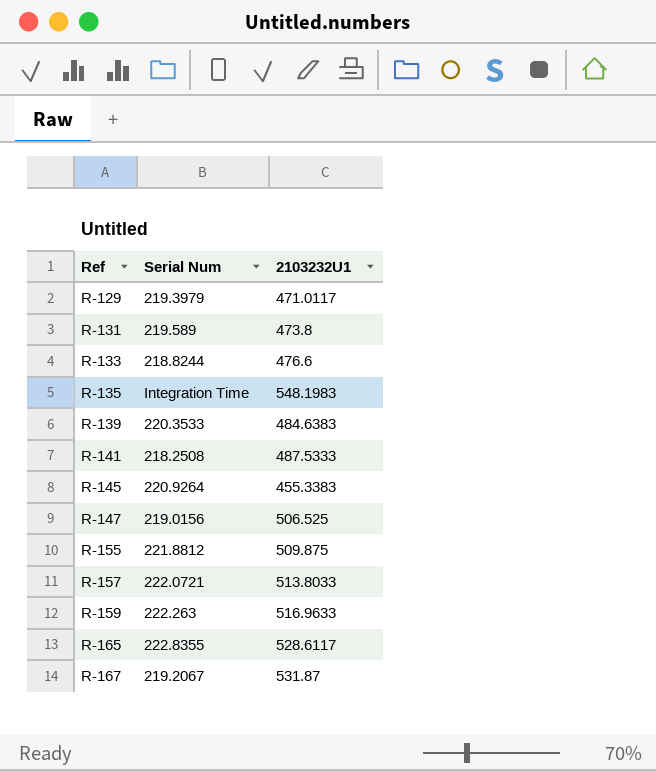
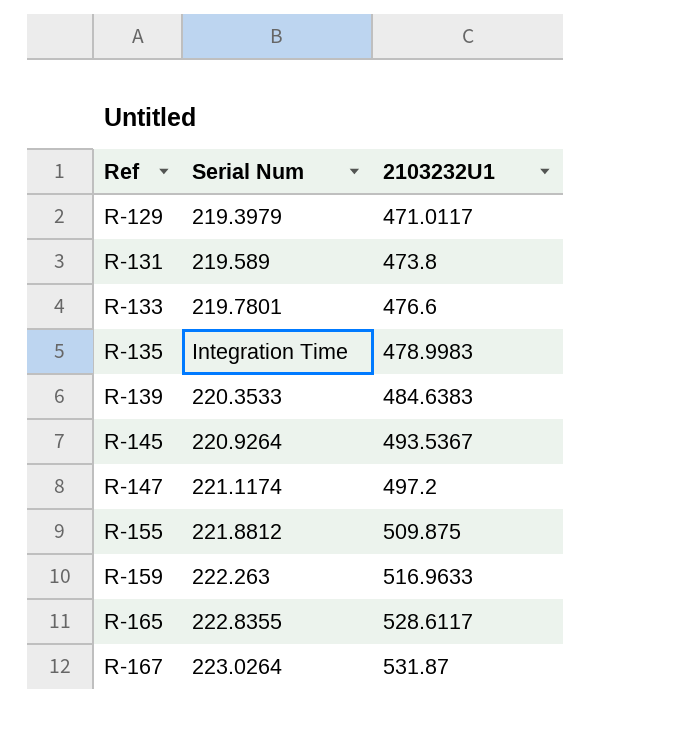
row R-141: 218.2508 | 487.5333 -> none
row R-157: 222.0721 | 513.8033 -> none
R-133 | Serial Num: 218.8244 -> 219.7801
R-135 | 2103232U1: 548.1983 -> 478.9983
R-145 | 2103232U1: 455.3383 -> 493.5367
R-147 | Serial Num: 219.0156 -> 221.1174
R-147 | 2103232U1: 506.525 -> 497.2
R-167 | Serial Num: 219.2067 -> 223.0264

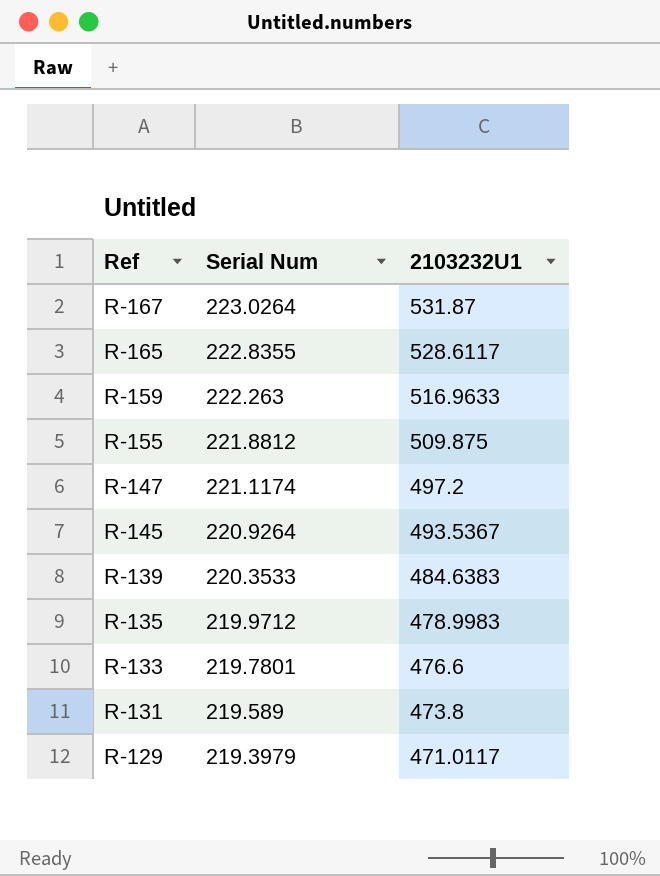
row order: Ref ascending -> Ref descending
R-135 | Serial Num: Integration Time -> 219.9712

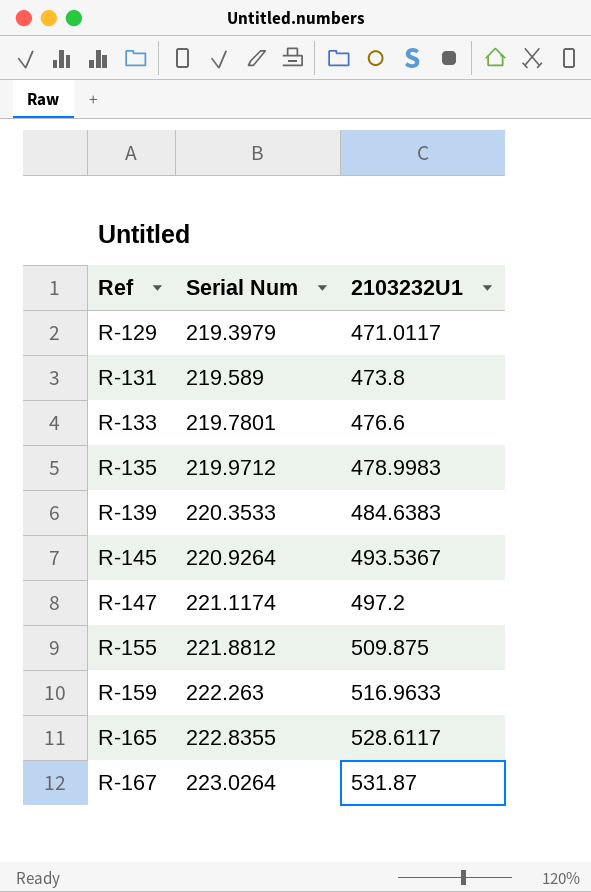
row order: Ref descending -> Ref ascending

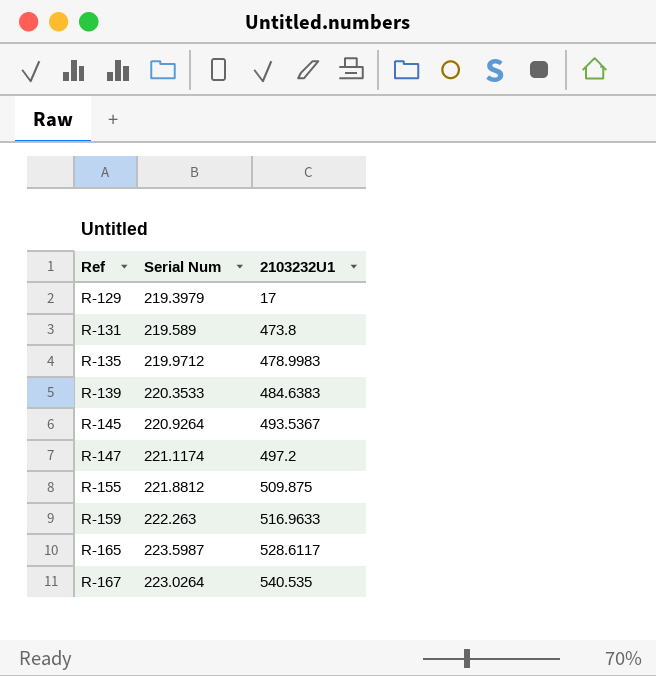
row R-133: 219.7801 | 476.6 -> none
R-129 | 2103232U1: 471.0117 -> 17
R-165 | Serial Num: 222.8355 -> 223.5987
R-167 | 2103232U1: 531.87 -> 540.535

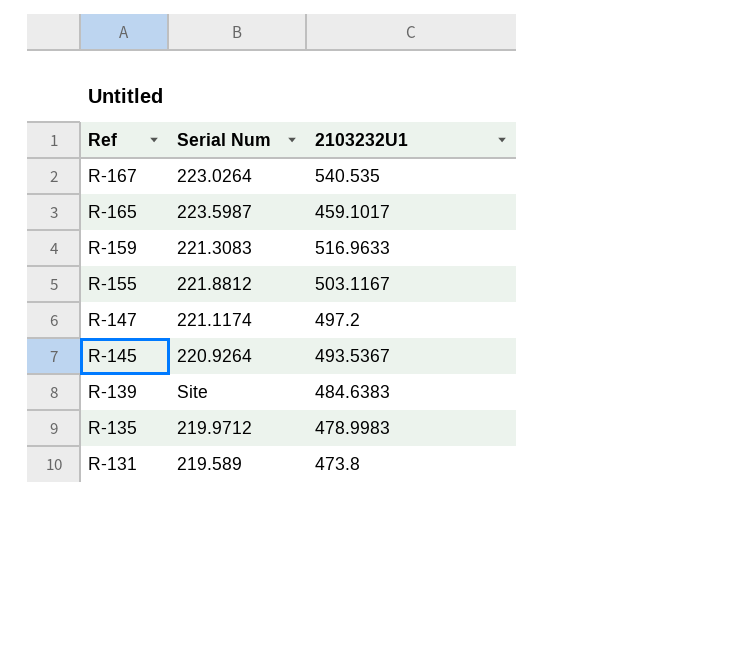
row order: Ref ascending -> Ref descending
row R-129: 219.3979 | 17 -> none
R-165 | 2103232U1: 528.6117 -> 459.1017
R-159 | Serial Num: 222.263 -> 221.3083
R-155 | 2103232U1: 509.875 -> 503.1167
R-139 | Serial Num: 220.3533 -> Site

